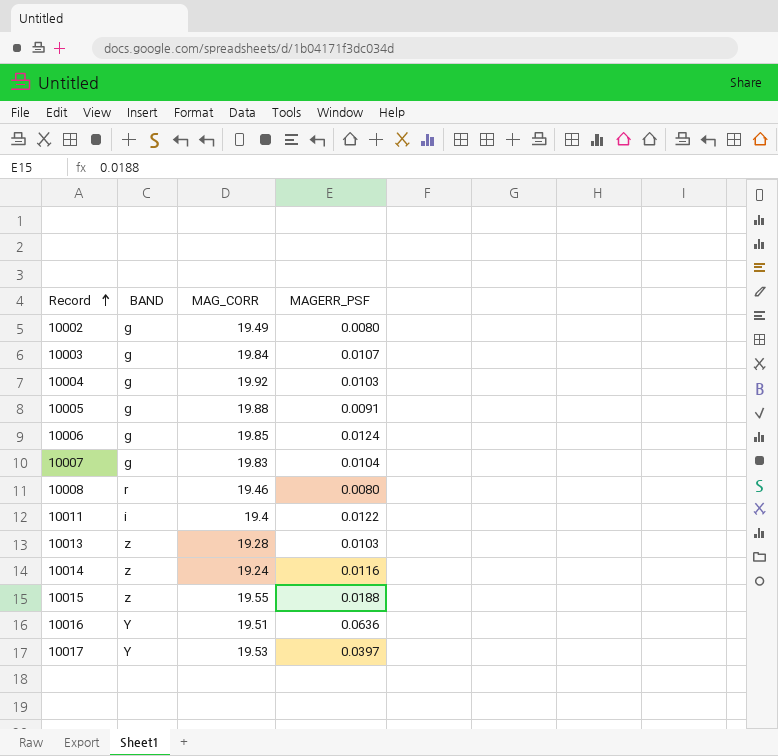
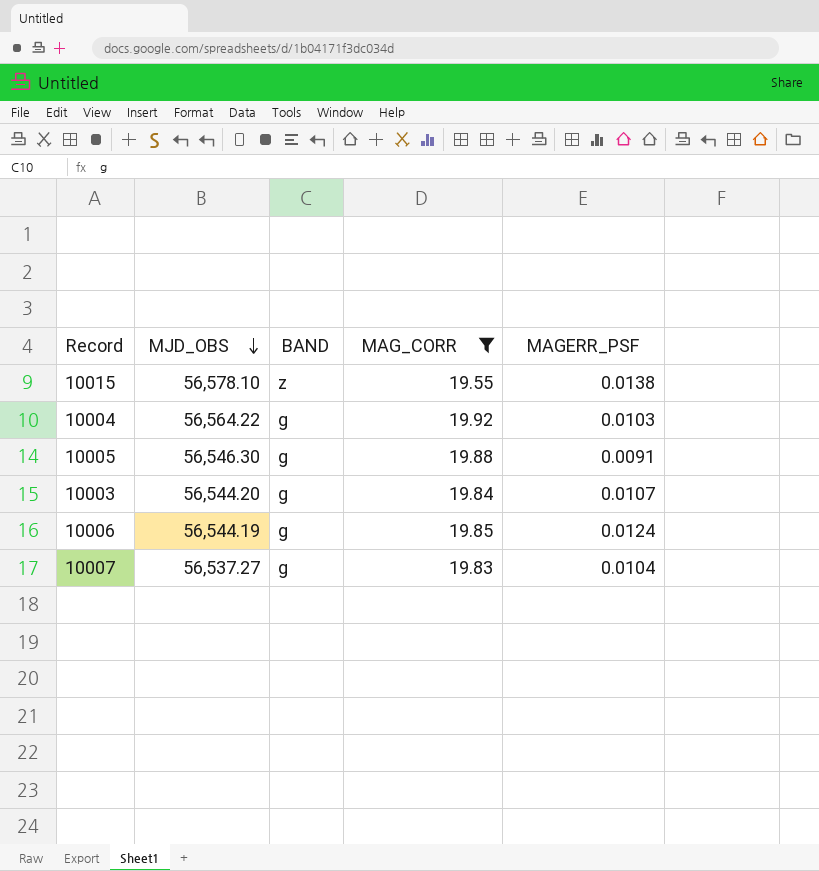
filter: none -> MAG_CORR >= 19.55
row order: Record ascending -> MJD_OBS descending
column MJD_OBS | position: none -> 2
10015 | MAGERR_PSF: 0.0188 -> 0.0138

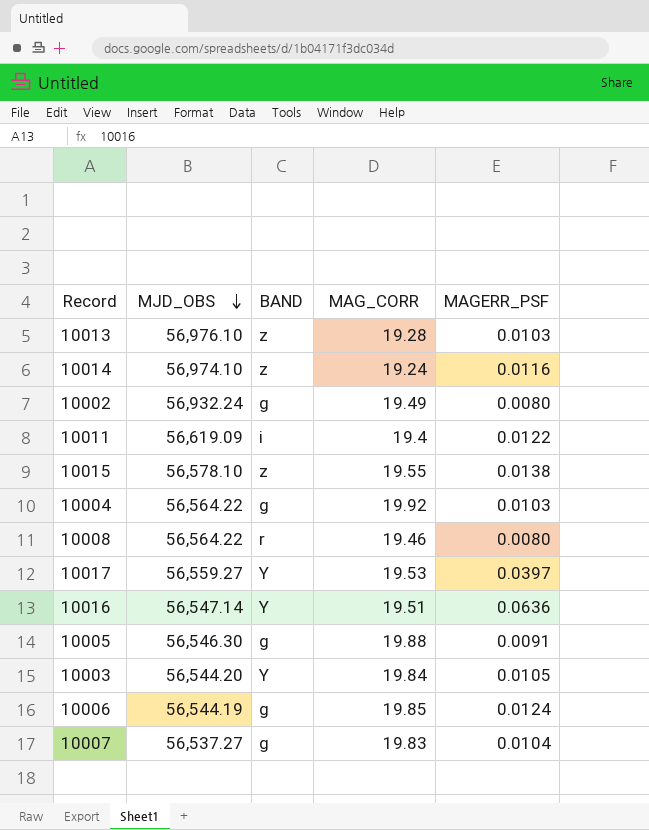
filter: MAG_CORR >= 19.55 -> none
10003 | BAND: g -> Y
10003 | MAGERR_PSF: 0.0107 -> 0.0105

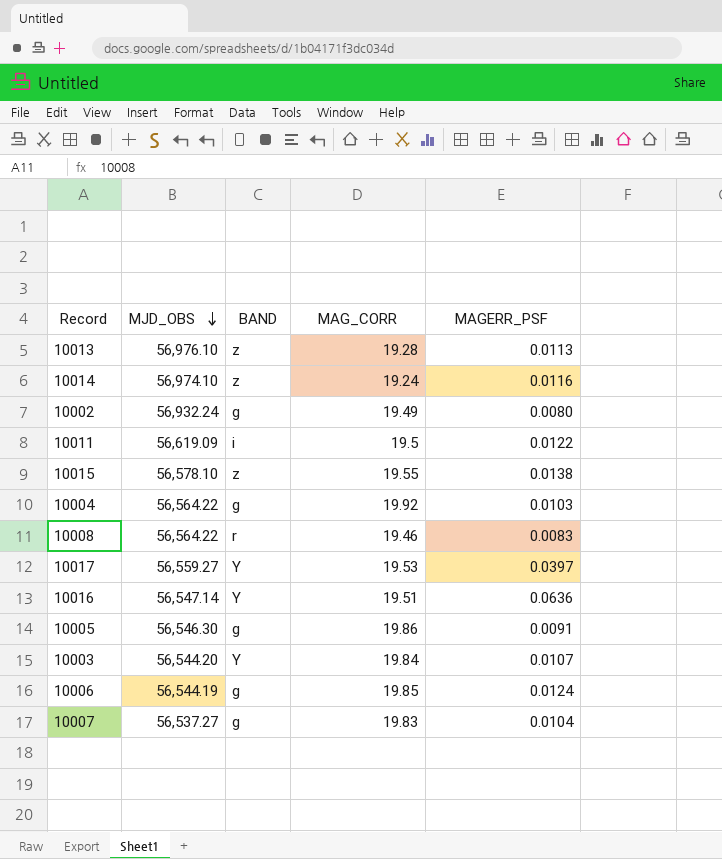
10013 | MAGERR_PSF: 0.0103 -> 0.0113
10011 | MAG_CORR: 19.4 -> 19.5
10008 | MAGERR_PSF: 0.0080 -> 0.0083
10005 | MAG_CORR: 19.88 -> 19.86
10003 | MAGERR_PSF: 0.0105 -> 0.0107

